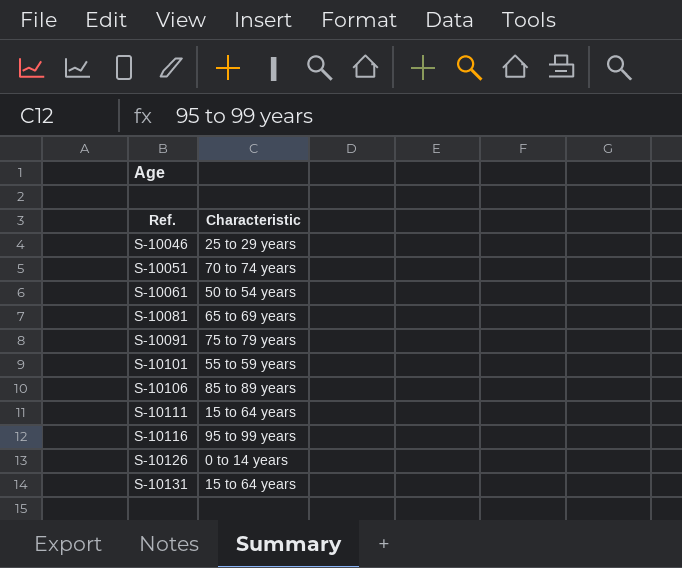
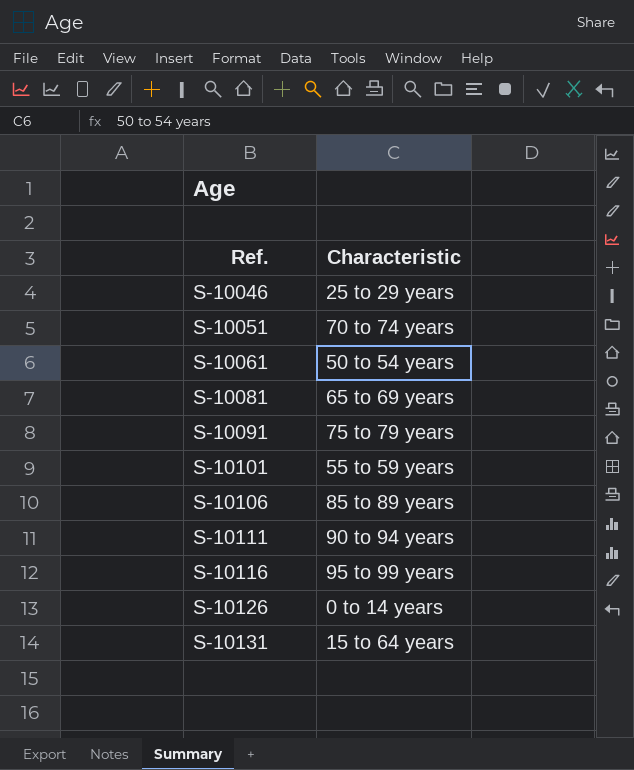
S-10111 | Characteristic: 15 to 64 years -> 90 to 94 years

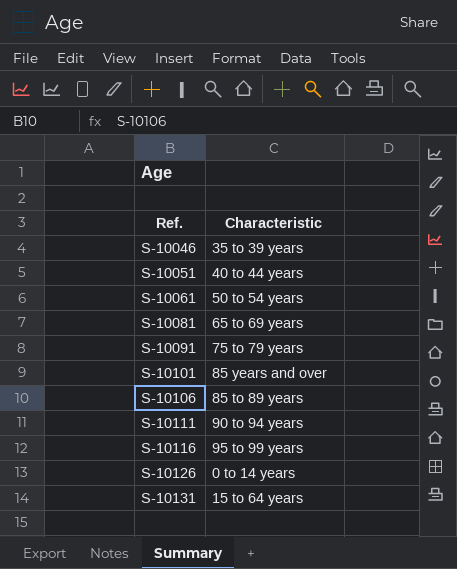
S-10046 | Characteristic: 25 to 29 years -> 35 to 39 years
S-10051 | Characteristic: 70 to 74 years -> 40 to 44 years
S-10101 | Characteristic: 55 to 59 years -> 85 years and over

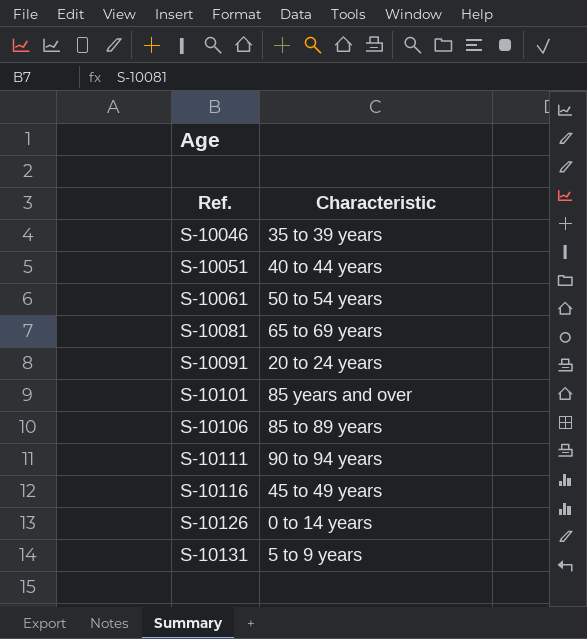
S-10091 | Characteristic: 75 to 79 years -> 20 to 24 years
S-10116 | Characteristic: 95 to 99 years -> 45 to 49 years
S-10131 | Characteristic: 15 to 64 years -> 5 to 9 years

